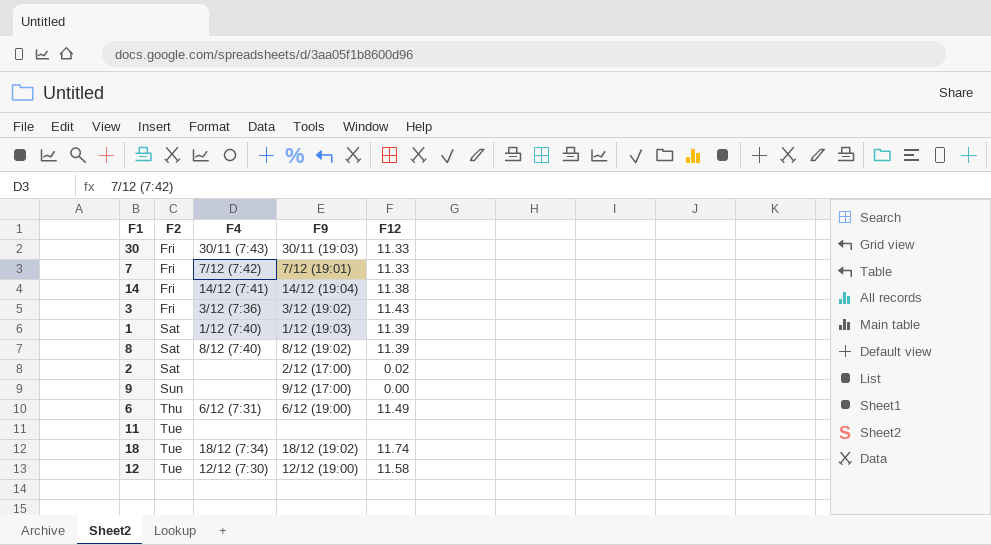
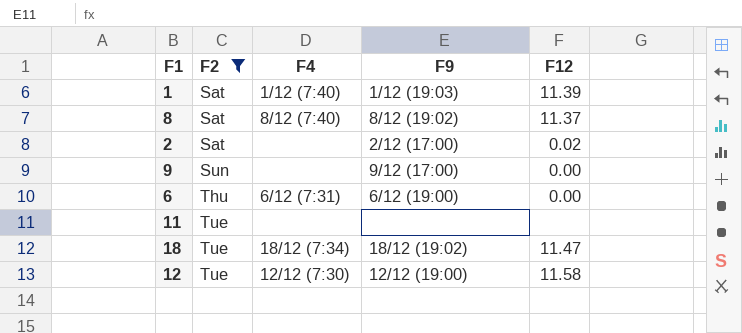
filter: none -> F2 != Fri
8 | F12: 11.39 -> 11.37
6 | F12: 11.49 -> 0.00
18 | F12: 11.74 -> 11.47

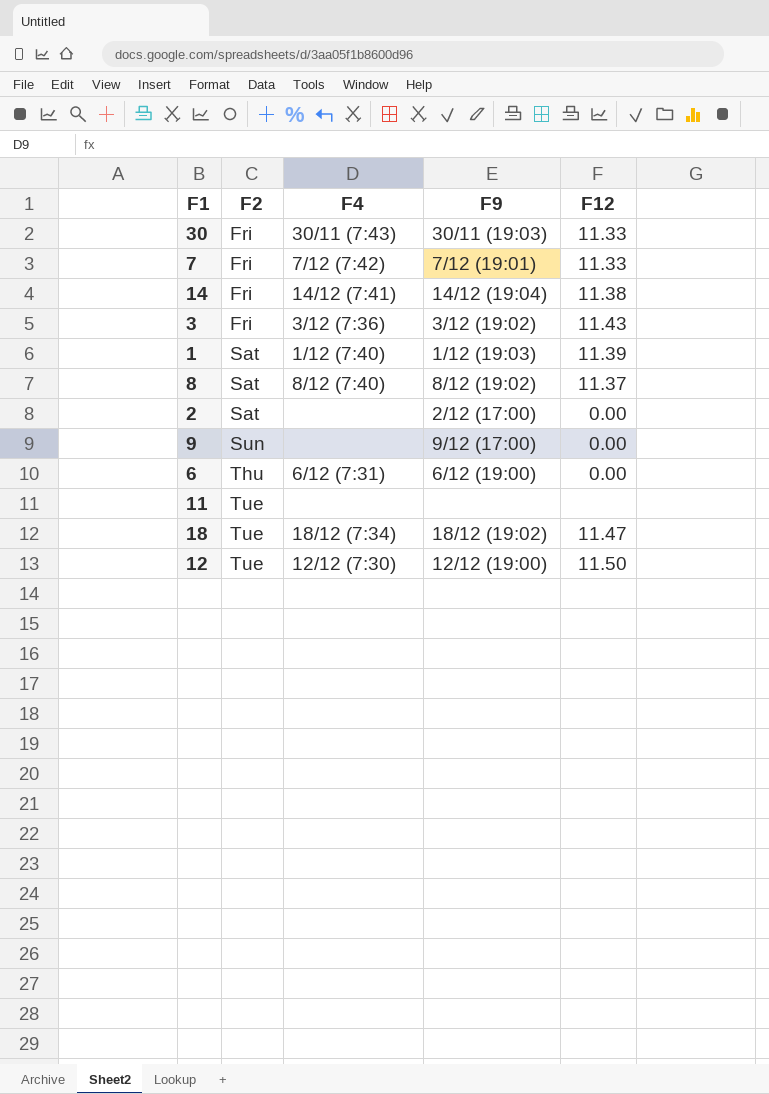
filter: F2 != Fri -> none
2 | F12: 0.02 -> 0.00
12 | F12: 11.58 -> 11.50

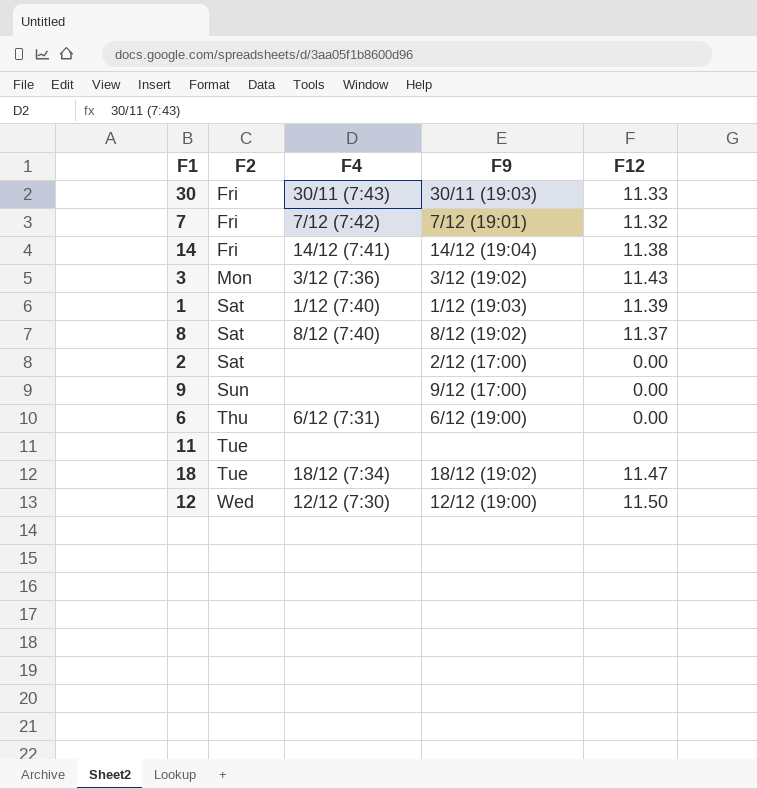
7 | F12: 11.33 -> 11.32
3 | F2: Fri -> Mon
12 | F2: Tue -> Wed

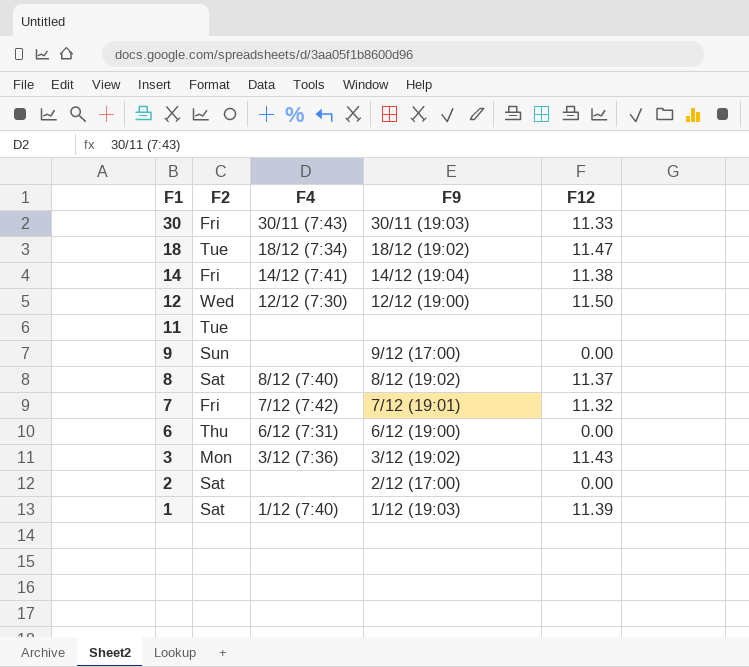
row order: F2 ascending -> F1 descending

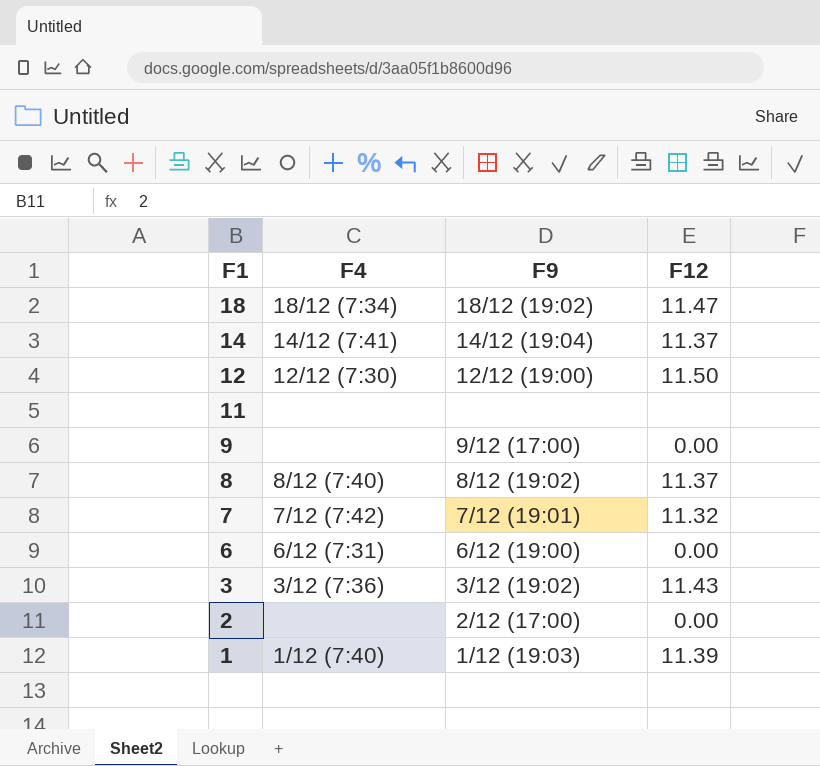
column F2 | position: 2 -> none
row 30: Fri | 30/11 (7:43) | 30/11 (19:03) | 11.33 -> none
14 | F12: 11.38 -> 11.37

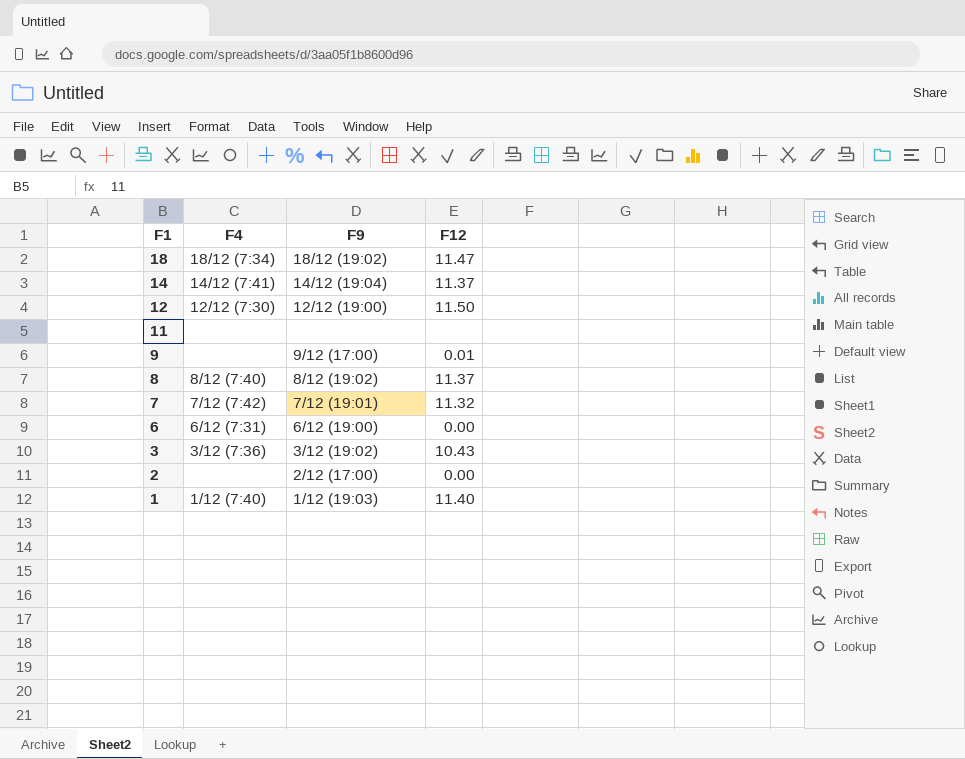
9 | F12: 0.00 -> 0.01
3 | F12: 11.43 -> 10.43
1 | F12: 11.39 -> 11.40

